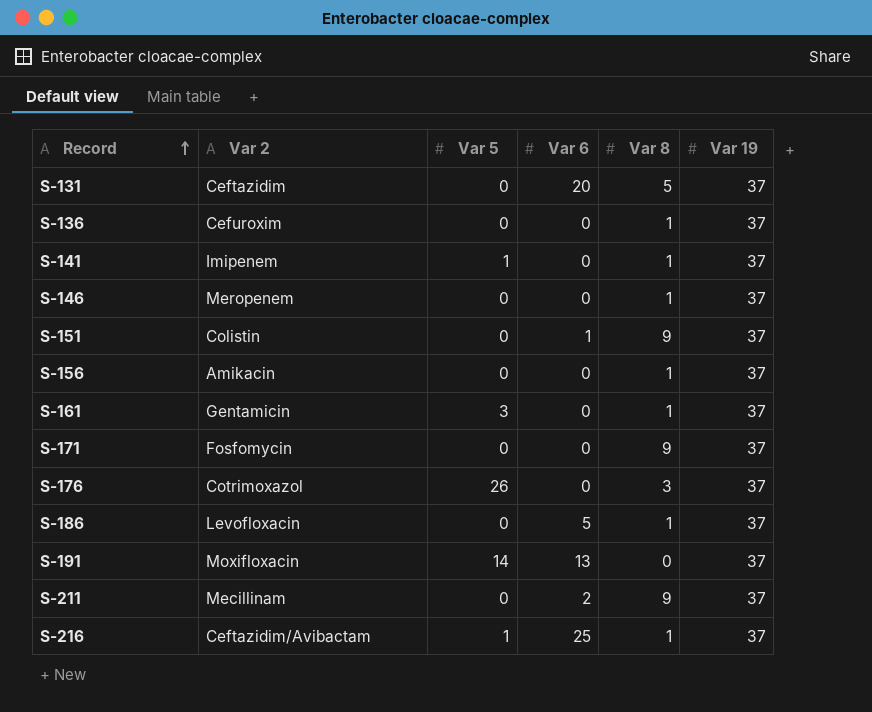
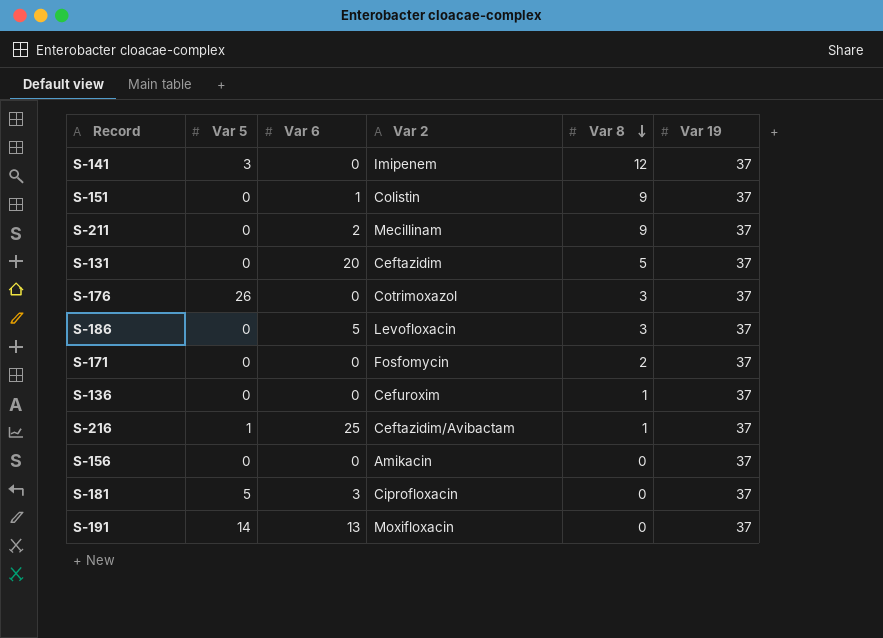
row order: Record ascending -> Var 8 descending
column Var 2 | position: 2 -> 4
row S-146: Meropenem | 0 | 0 | 1 | 37 -> none
row S-161: Gentamicin | 3 | 0 | 1 | 37 -> none
S-141 | Var 5: 1 -> 3
S-141 | Var 8: 1 -> 12
S-186 | Var 8: 1 -> 3
S-171 | Var 8: 9 -> 2
S-156 | Var 8: 1 -> 0
row S-181: none -> 5 | 3 | Ciprofloxacin | 0 | 37

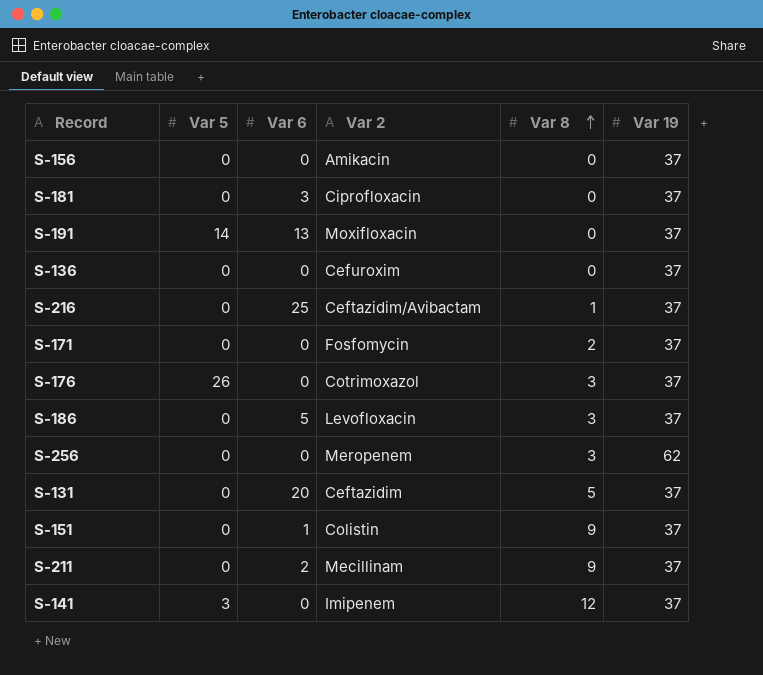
row order: Var 8 descending -> Var 8 ascending
S-181 | Var 5: 5 -> 0
S-136 | Var 8: 1 -> 0
S-216 | Var 5: 1 -> 0
row S-256: none -> 0 | 0 | Meropenem | 3 | 62

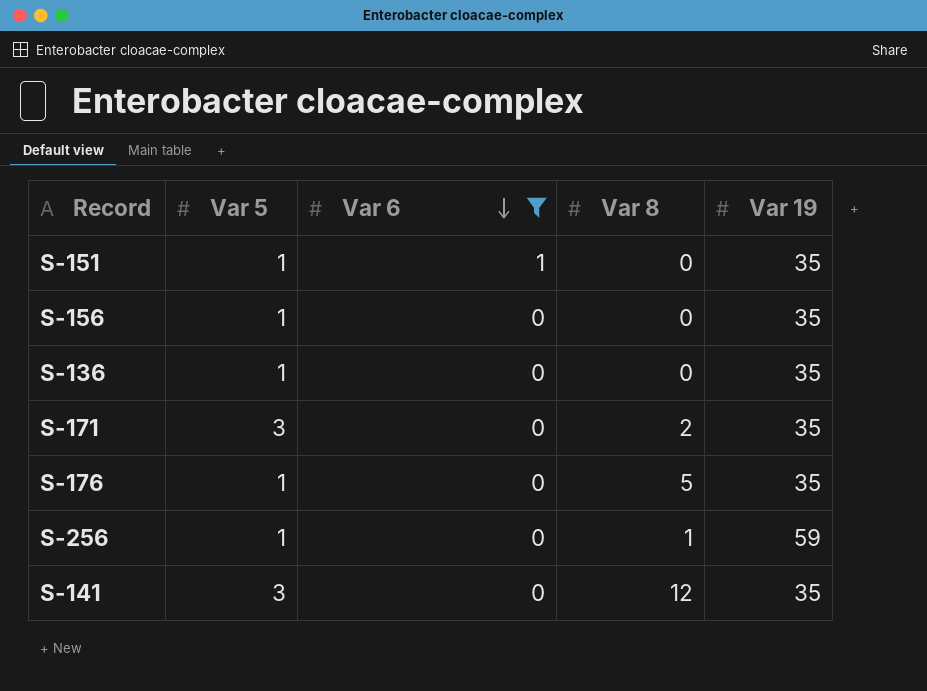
filter: none -> Var 6 <= 1
row order: Var 8 ascending -> Var 6 descending
column Var 2 | position: 4 -> none
S-151 | Var 5: 0 -> 1
S-151 | Var 8: 9 -> 0
S-151 | Var 19: 37 -> 35
S-156 | Var 5: 0 -> 1
S-156 | Var 19: 37 -> 35
S-136 | Var 5: 0 -> 1
S-136 | Var 19: 37 -> 35
S-171 | Var 5: 0 -> 3
S-171 | Var 19: 37 -> 35
S-176 | Var 5: 26 -> 1
S-176 | Var 8: 3 -> 5
S-176 | Var 19: 37 -> 35
S-256 | Var 5: 0 -> 1
S-256 | Var 8: 3 -> 1
S-256 | Var 19: 62 -> 59
S-141 | Var 19: 37 -> 35

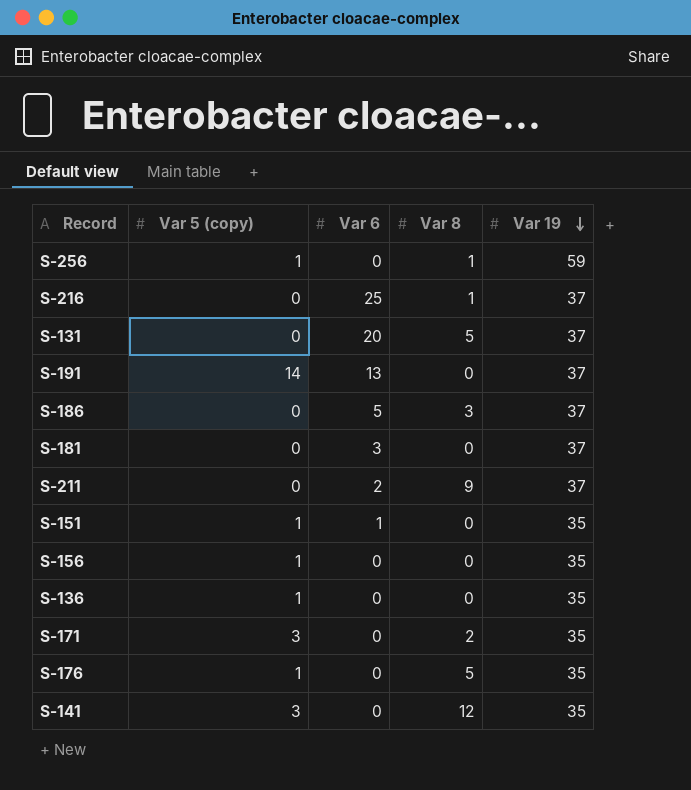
filter: Var 6 <= 1 -> none
row order: Var 6 descending -> Var 19 descending
column name: Var 5 -> Var 5 (copy)

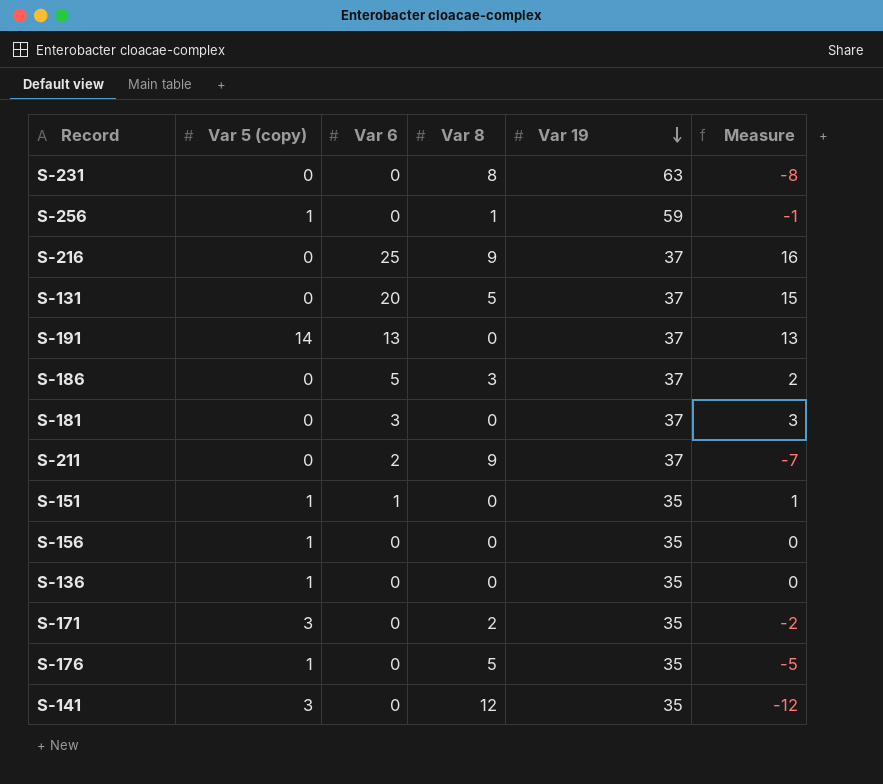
column Measure | formula: none -> [Var 6] - [Var 8]
row S-231: none -> 0 | 0 | 8 | 63 | -8
S-216 | Var 8: 1 -> 9

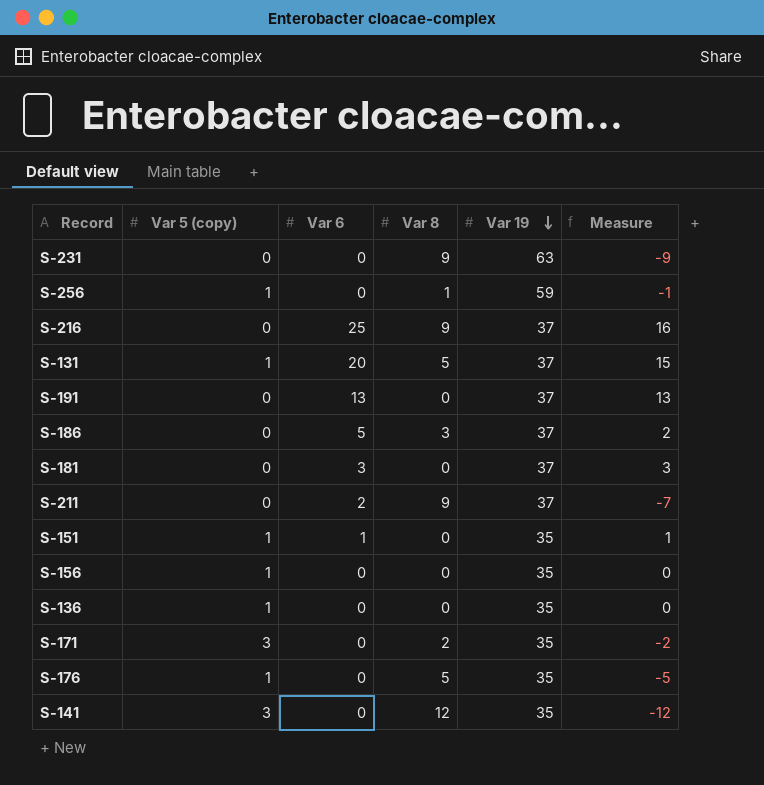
S-231 | Var 8: 8 -> 9
S-231 | Measure: -8 -> -9
S-131 | Var 5 (copy): 0 -> 1
S-191 | Var 5 (copy): 14 -> 0

